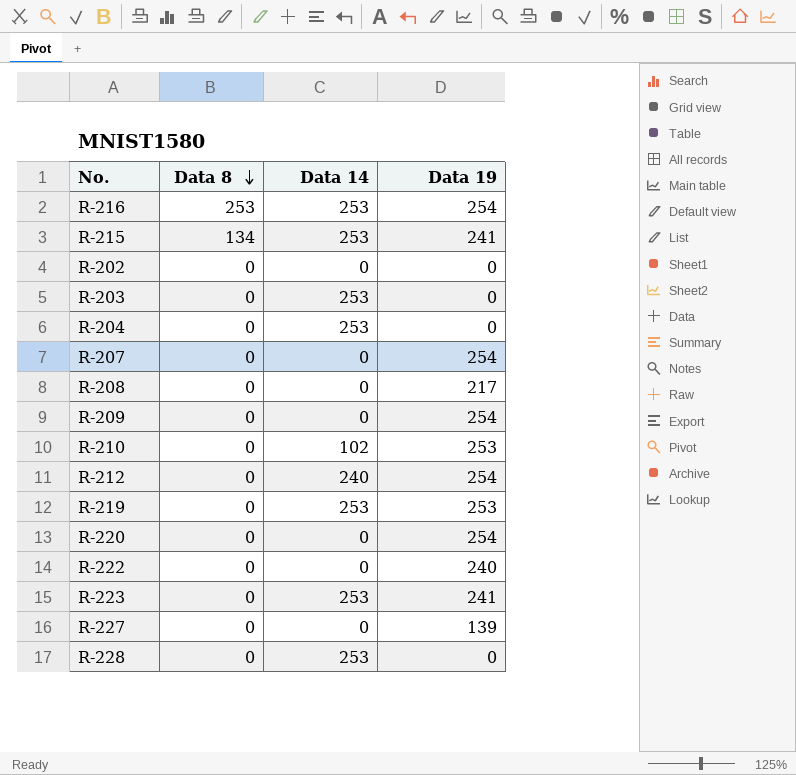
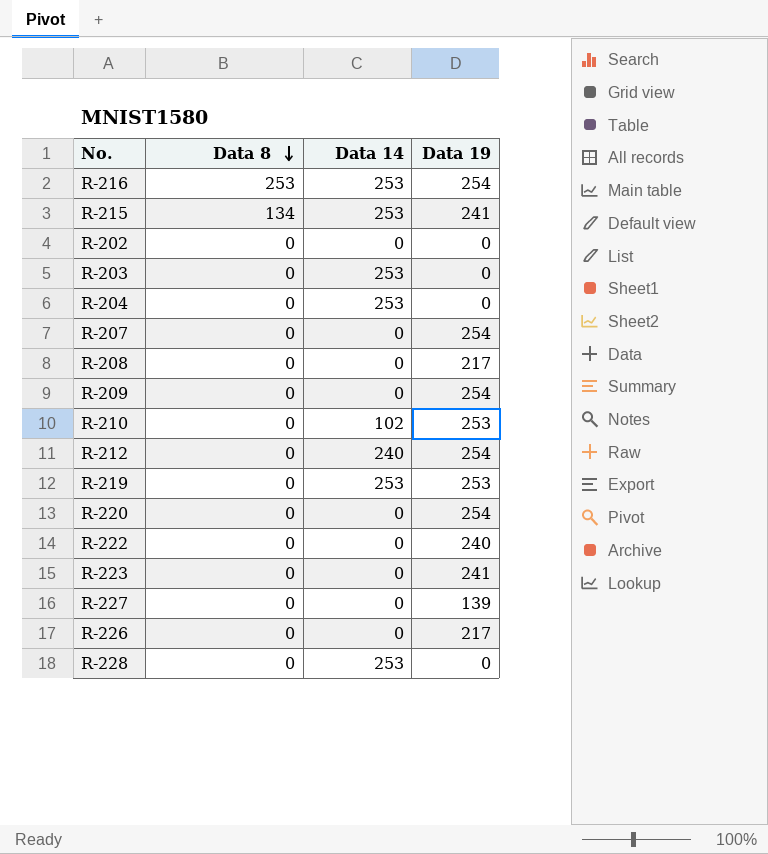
R-223 | Data 14: 253 -> 0
row R-226: none -> 0 | 0 | 217

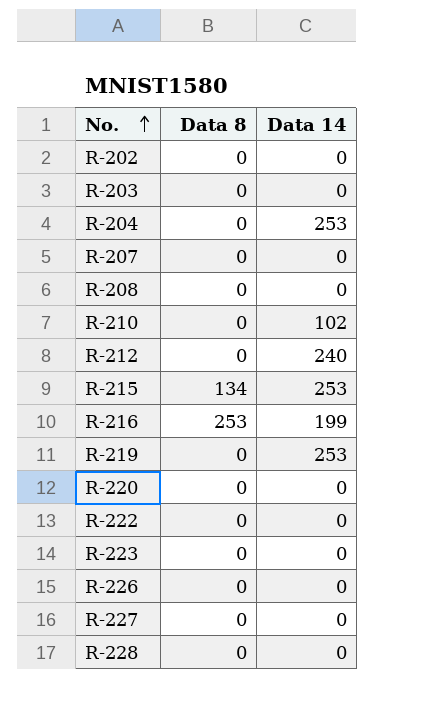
row order: Data 8 descending -> No. ascending
column Data 19 | position: 4 -> none
row R-209: 0 | 0 | 254 -> none
R-203 | Data 14: 253 -> 0
R-216 | Data 14: 253 -> 199
R-228 | Data 14: 253 -> 0

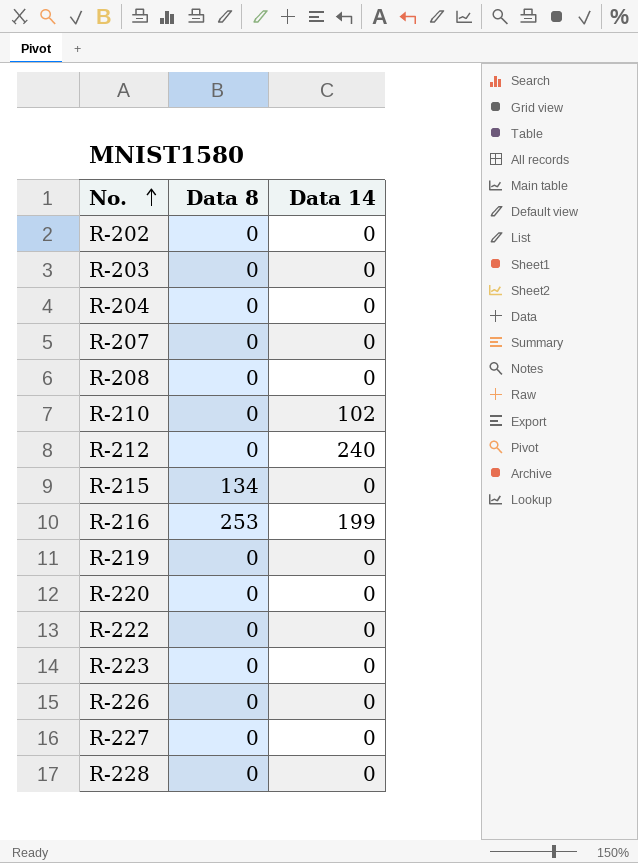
R-204 | Data 14: 253 -> 0
R-215 | Data 14: 253 -> 0
R-219 | Data 14: 253 -> 0

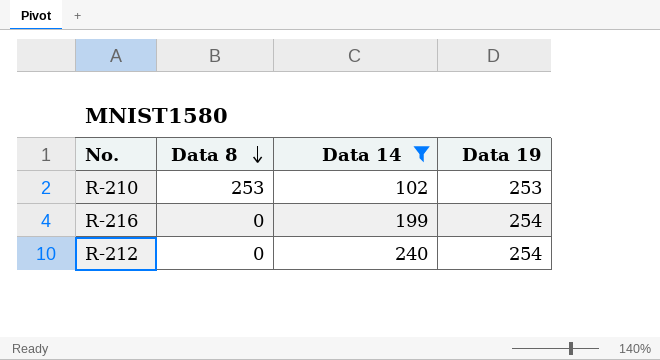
filter: none -> Data 14 != 0
row order: No. ascending -> Data 8 descending
column Data 19 | position: none -> 4
R-210 | Data 8: 0 -> 253
R-216 | Data 8: 253 -> 0

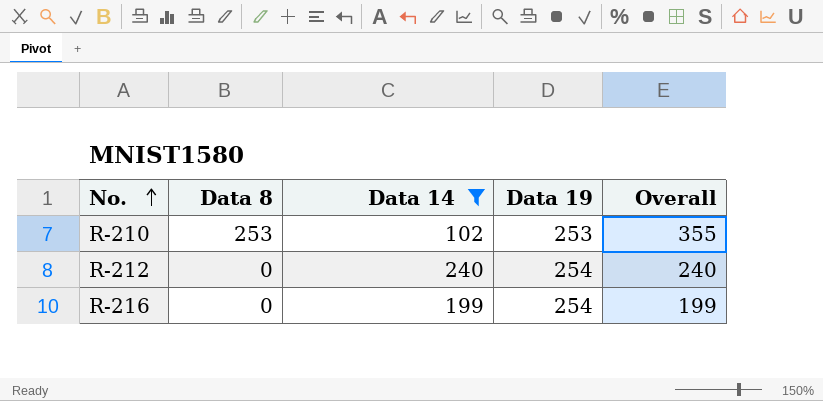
row order: Data 8 descending -> No. ascending
column Overall | formula: none -> [Data 8] + [Data 14]

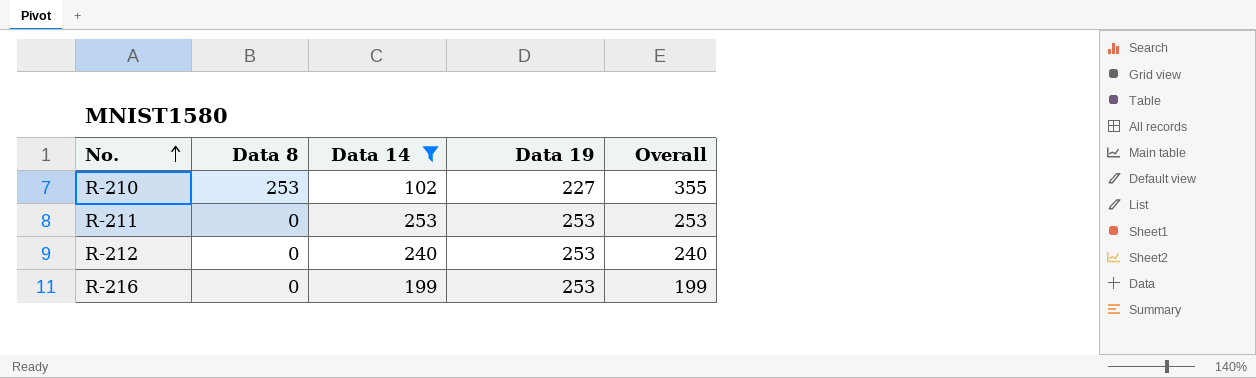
R-210 | Data 19: 253 -> 227
row R-211: none -> 0 | 253 | 253 | 253
R-212 | Data 19: 254 -> 253
R-216 | Data 19: 254 -> 253

